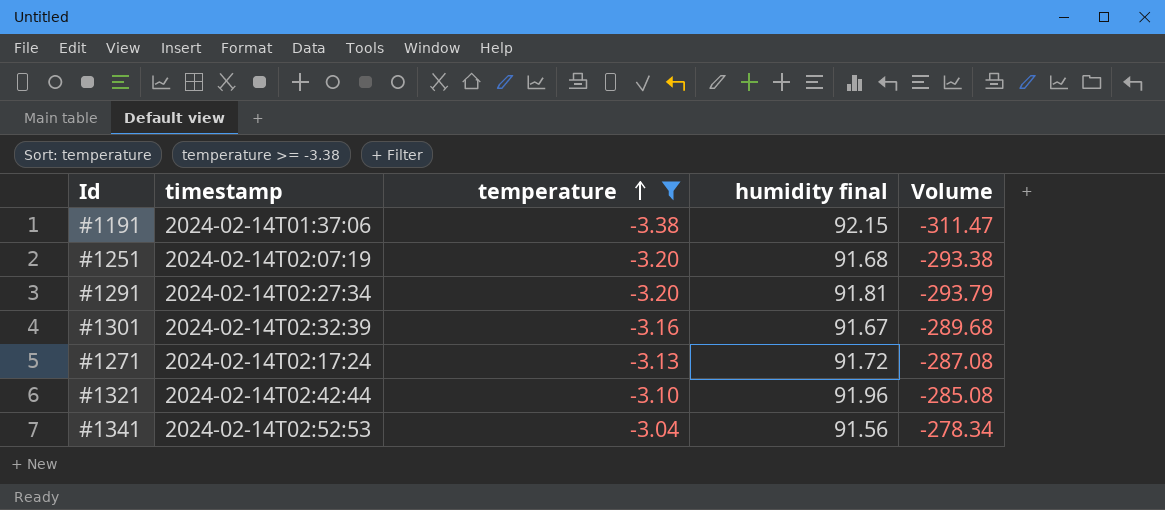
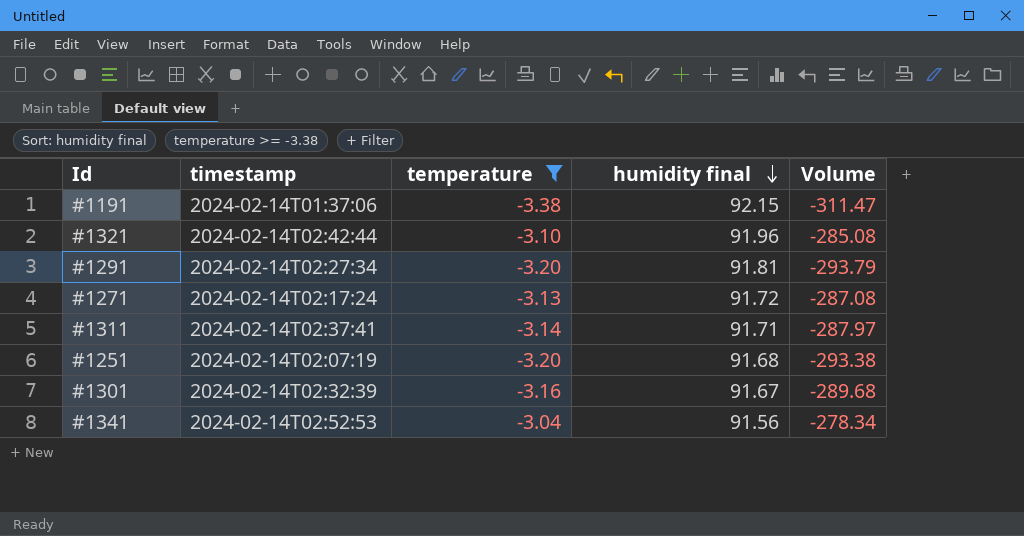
row order: temperature ascending -> humidity final descending
row #1311: none -> 2024-02-14T02:37:41 | -3.14 | 91.71 | -287.97

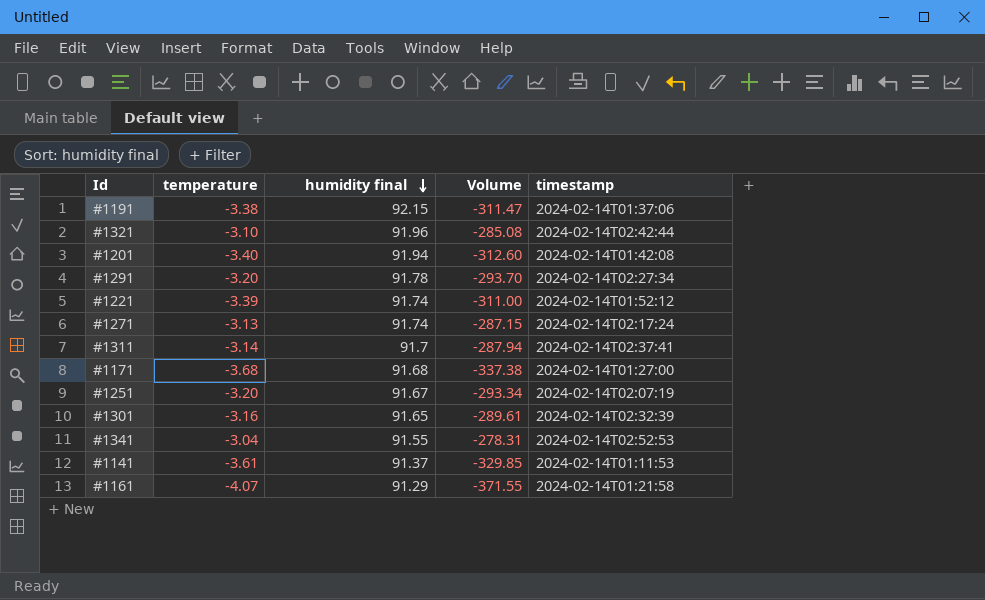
filter: temperature >= -3.38 -> none
column timestamp | position: 2 -> 5
#1291 | humidity final: 91.81 -> 91.78
#1291 | Volume: -293.79 -> -293.70
#1271 | humidity final: 91.72 -> 91.74
#1271 | Volume: -287.08 -> -287.15
#1311 | humidity final: 91.71 -> 91.7
#1311 | Volume: -287.97 -> -287.94
#1251 | humidity final: 91.68 -> 91.67
#1251 | Volume: -293.38 -> -293.34
#1301 | humidity final: 91.67 -> 91.65
#1301 | Volume: -289.68 -> -289.61
#1341 | humidity final: 91.56 -> 91.55
#1341 | Volume: -278.34 -> -278.31

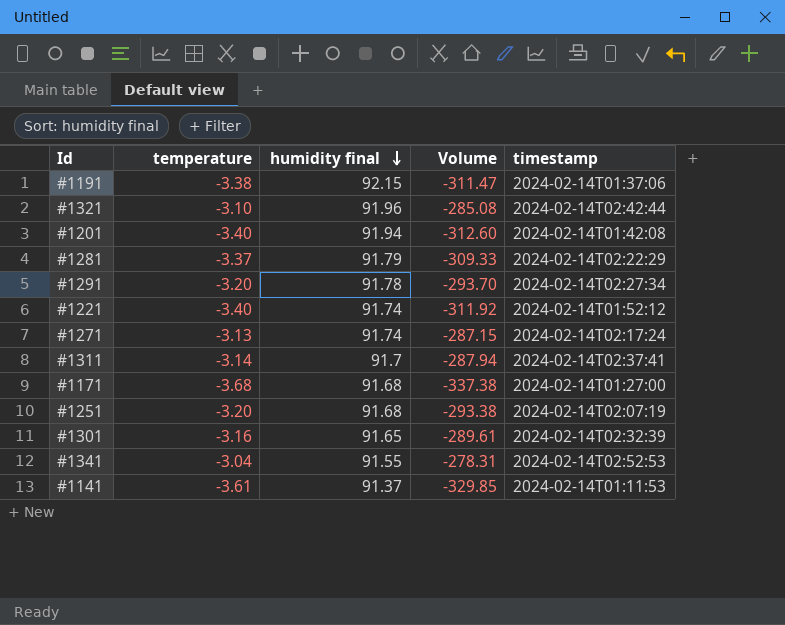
row #1161: -4.07 | 91.29 | -371.55 | 2024-02-14T01:21:58 -> none
row #1281: none -> -3.37 | 91.79 | -309.33 | 2024-02-14T02:22:29
#1221 | temperature: -3.39 -> -3.40
#1221 | Volume: -311.00 -> -311.92
#1251 | humidity final: 91.67 -> 91.68
#1251 | Volume: -293.34 -> -293.38

